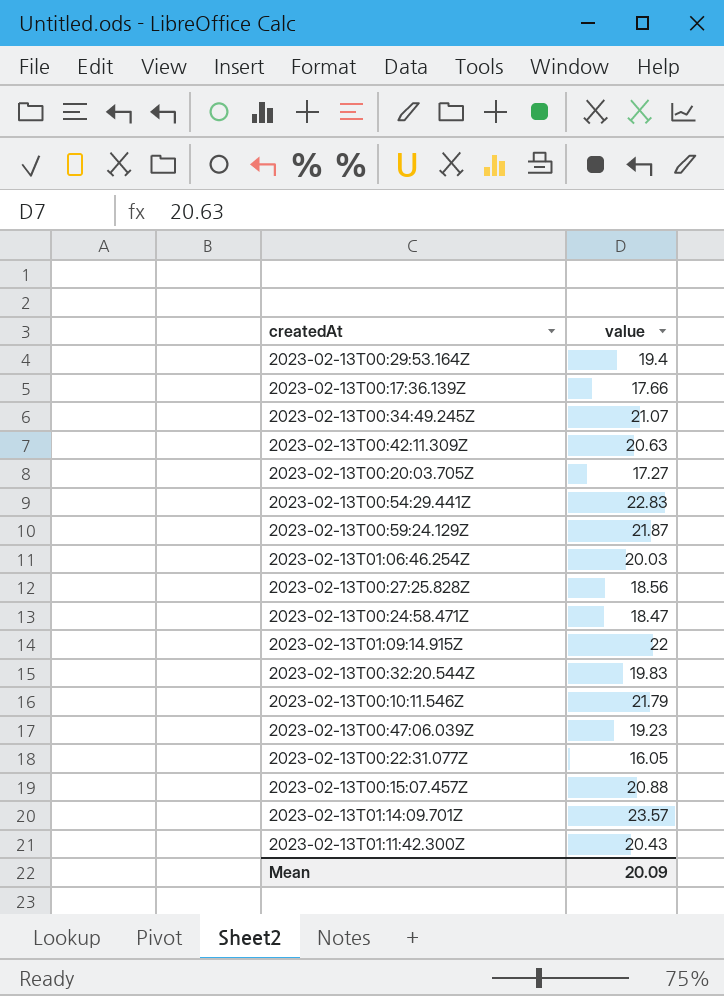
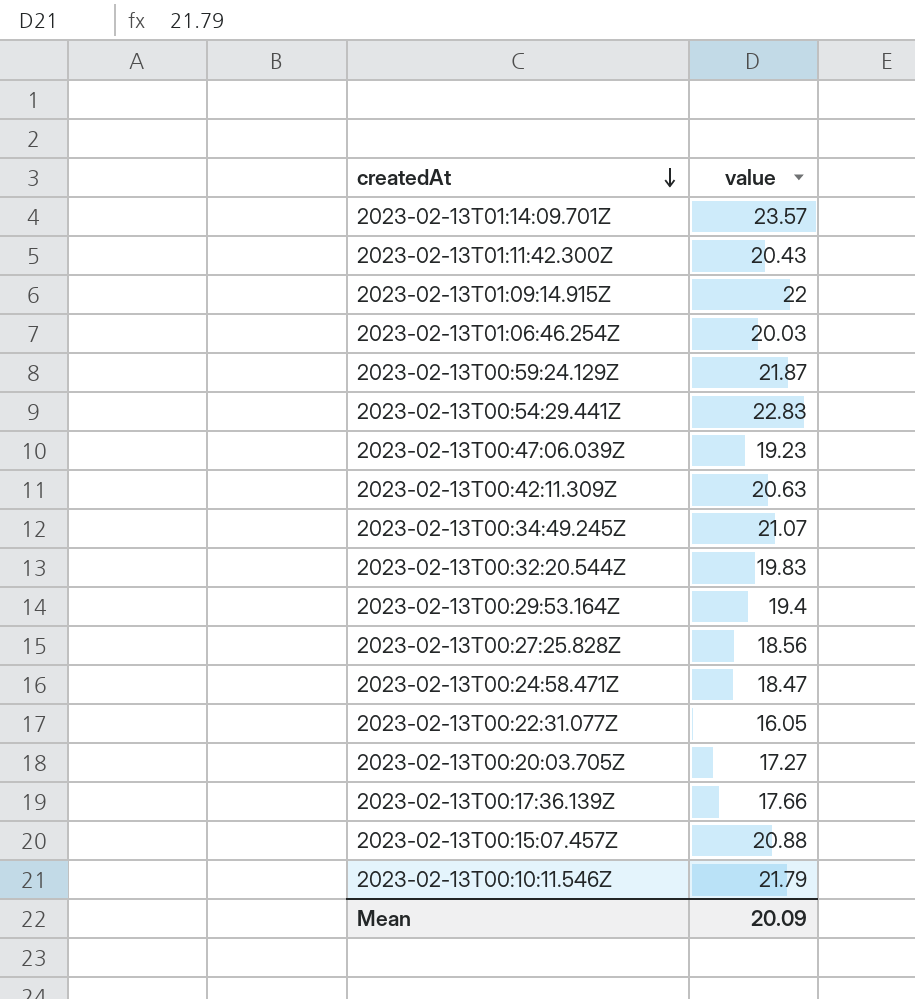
row order: none -> createdAt descending

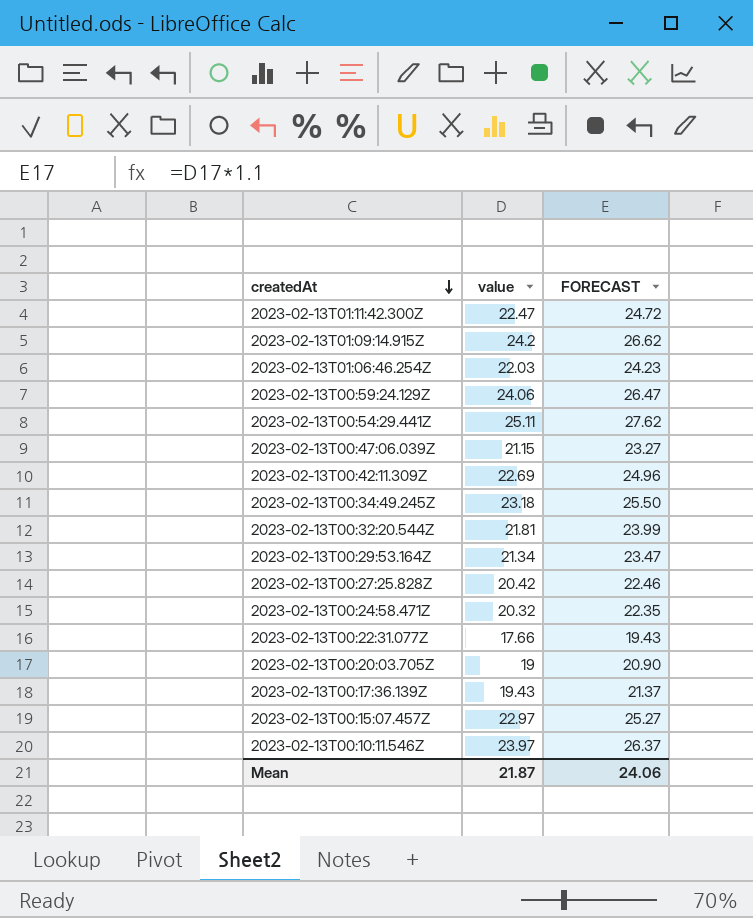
column FORECAST | formula: none -> [value] * 1.1
row 2023-02-13T01:14:09.701Z: 23.57 -> none
2023-02-13T01:11:42.300Z | value: 20.43 -> 22.47
2023-02-13T01:09:14.915Z | value: 22 -> 24.2
2023-02-13T01:06:46.254Z | value: 20.03 -> 22.03
2023-02-13T00:59:24.129Z | value: 21.87 -> 24.06
2023-02-13T00:54:29.441Z | value: 22.83 -> 25.11
2023-02-13T00:47:06.039Z | value: 19.23 -> 21.15
2023-02-13T00:42:11.309Z | value: 20.63 -> 22.69
2023-02-13T00:34:49.245Z | value: 21.07 -> 23.18
2023-02-13T00:32:20.544Z | value: 19.83 -> 21.81
2023-02-13T00:29:53.164Z | value: 19.4 -> 21.34
2023-02-13T00:27:25.828Z | value: 18.56 -> 20.42
2023-02-13T00:24:58.471Z | value: 18.47 -> 20.32
2023-02-13T00:22:31.077Z | value: 16.05 -> 17.66
2023-02-13T00:20:03.705Z | value: 17.27 -> 19
2023-02-13T00:17:36.139Z | value: 17.66 -> 19.43
2023-02-13T00:15:07.457Z | value: 20.88 -> 22.97
2023-02-13T00:10:11.546Z | value: 21.79 -> 23.97
Mean | value: 20.09 -> 21.87

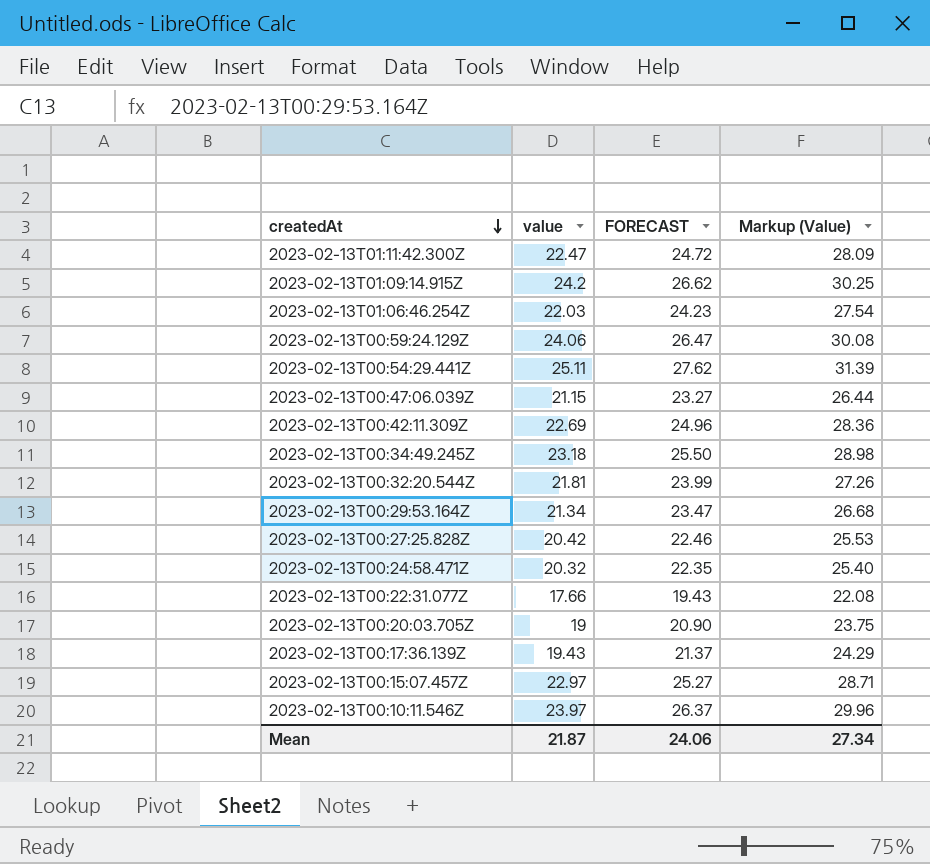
column Markup (Value) | formula: none -> [value] * 1.25

